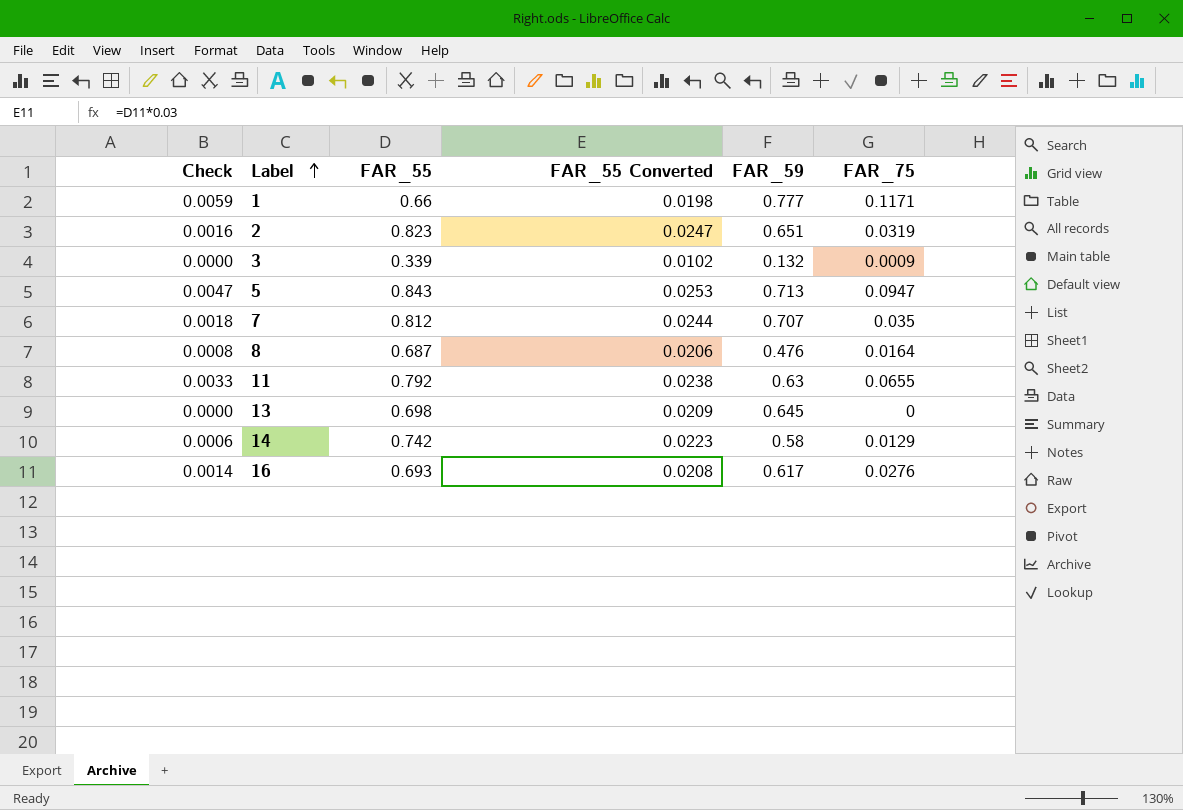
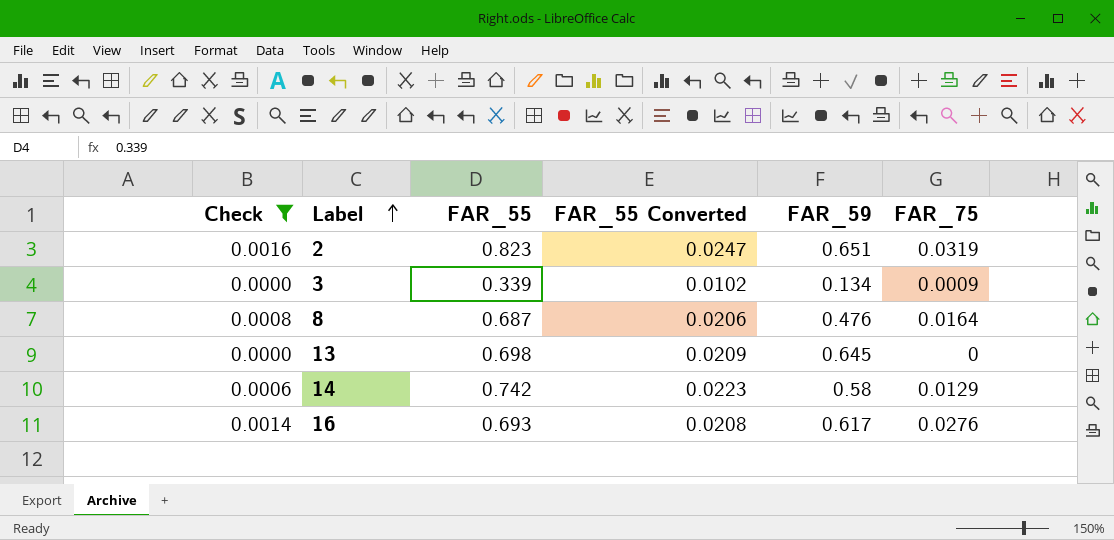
filter: none -> Check <= 0.0016
3 | FAR_59: 0.132 -> 0.134

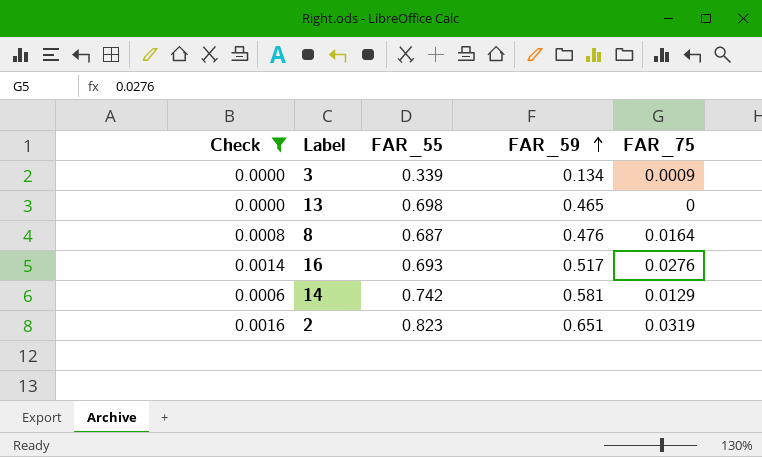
row order: Label ascending -> FAR_59 ascending
column FAR_55 Converted | formula: [FAR_55] * 0.03 -> none
13 | FAR_59: 0.645 -> 0.465
16 | FAR_59: 0.617 -> 0.517
14 | FAR_59: 0.58 -> 0.581

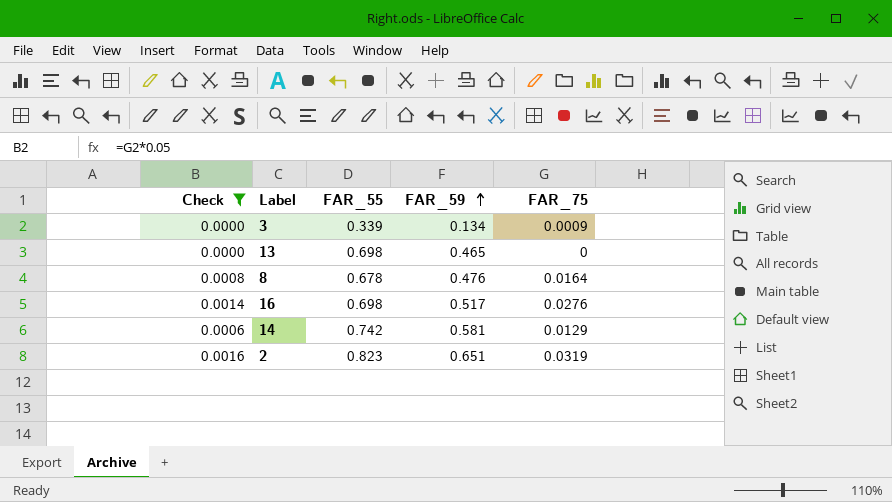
8 | FAR_55: 0.687 -> 0.678
16 | FAR_55: 0.693 -> 0.698

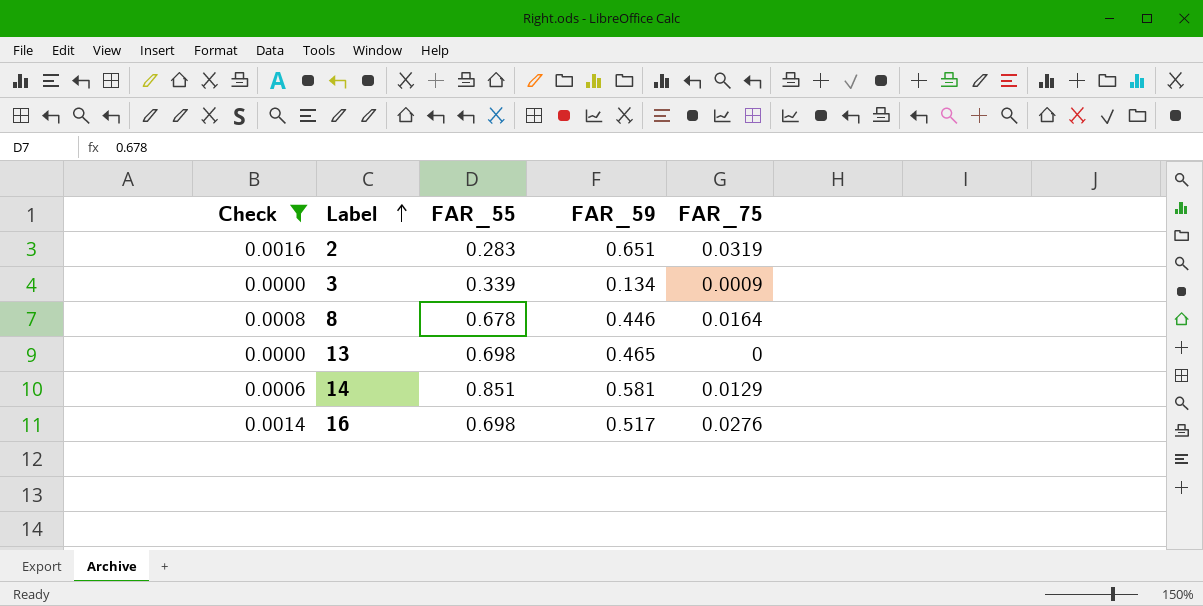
row order: FAR_59 ascending -> Label ascending
2 | FAR_55: 0.823 -> 0.283
8 | FAR_59: 0.476 -> 0.446
14 | FAR_55: 0.742 -> 0.851

